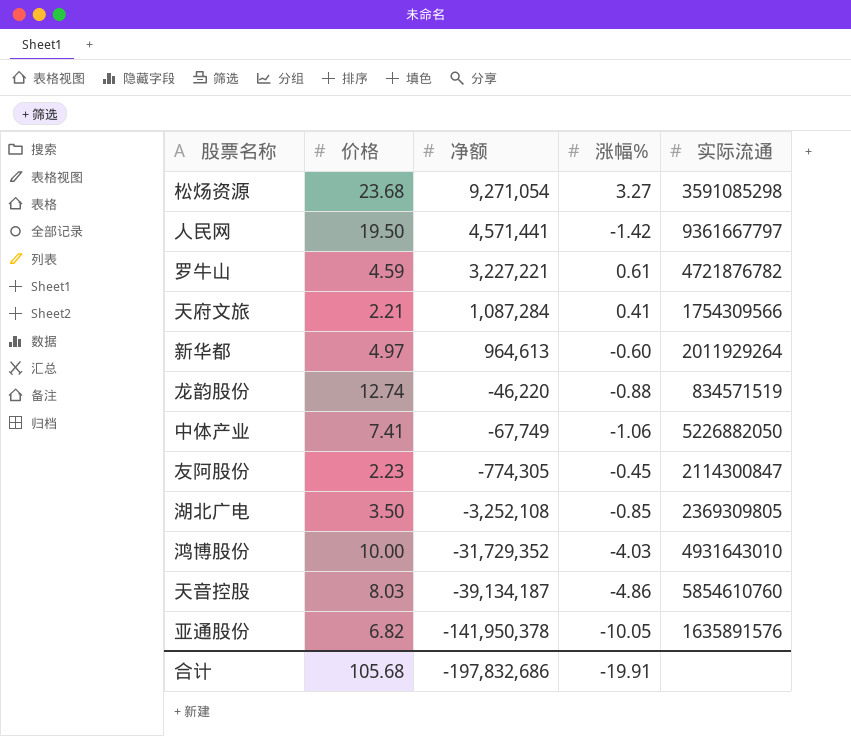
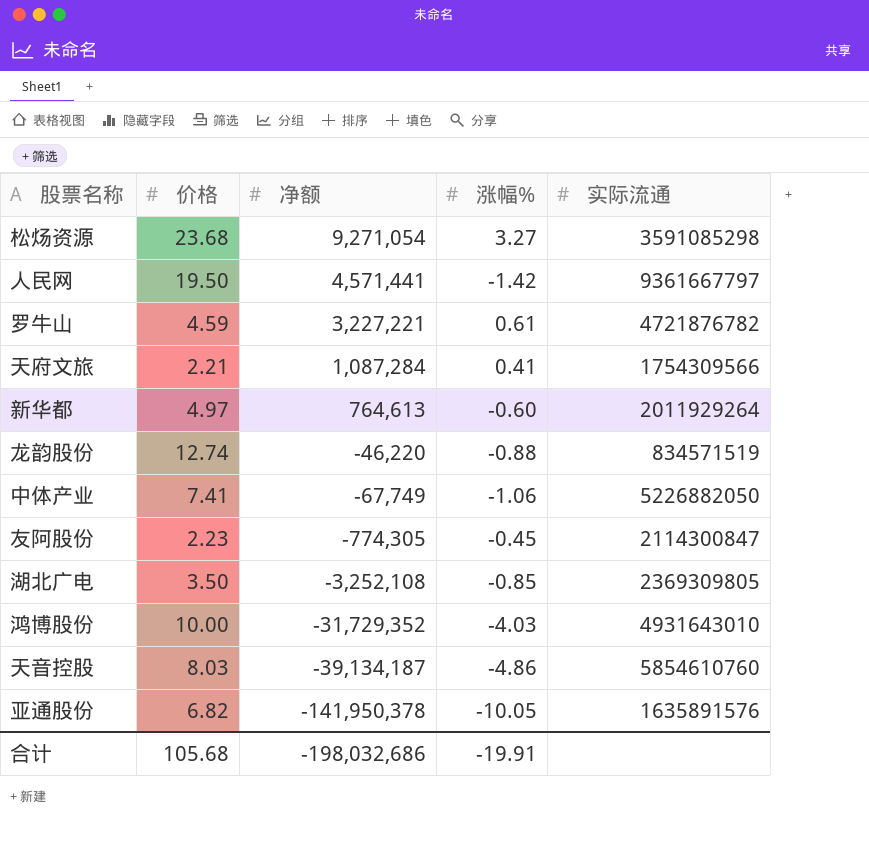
新华都 | 净额: 964,613 -> 764,613
合计 | 净额: -197,832,686 -> -198,032,686

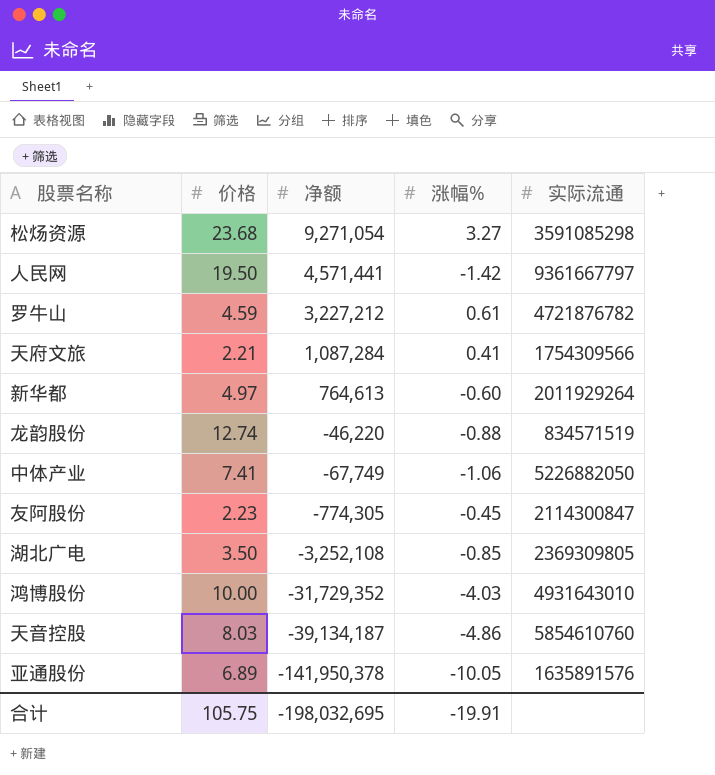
罗牛山 | 净额: 3,227,221 -> 3,227,212
亚通股份 | 价格: 6.82 -> 6.89
合计 | 价格: 105.68 -> 105.75
合计 | 净额: -198,032,686 -> -198,032,695

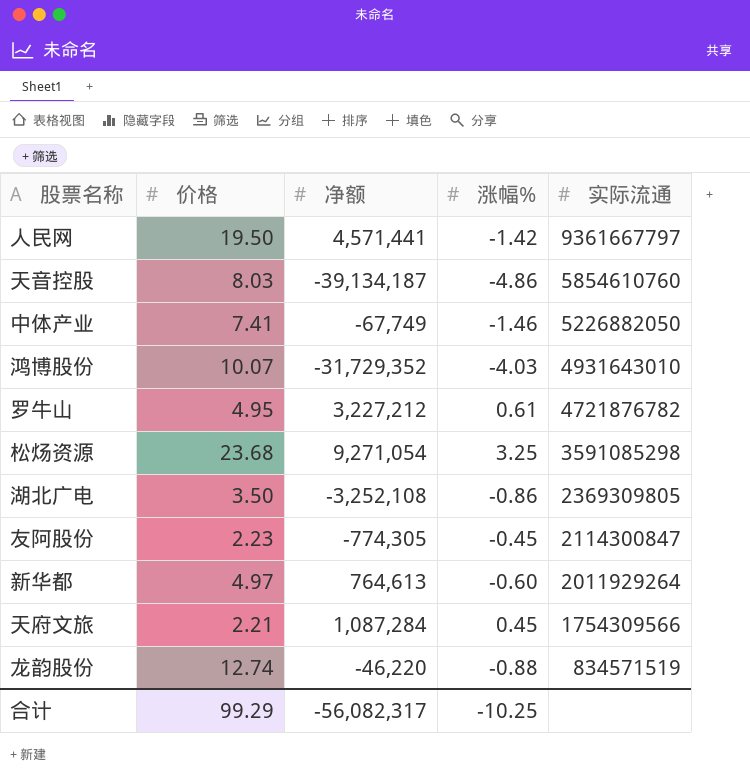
row order: 净额 descending -> 实际流通 descending
row 亚通股份: 6.89 | -141,950,378 | -10.05 | 1635891576 -> none
中体产业 | 涨幅%: -1.06 -> -1.46
鸿博股份 | 价格: 10.00 -> 10.07
罗牛山 | 价格: 4.59 -> 4.95
松炀资源 | 涨幅%: 3.27 -> 3.25
湖北广电 | 涨幅%: -0.85 -> -0.86
天府文旅 | 涨幅%: 0.41 -> 0.45
合计 | 价格: 105.75 -> 99.29
合计 | 净额: -198,032,695 -> -56,082,317
合计 | 涨幅%: -19.91 -> -10.25

